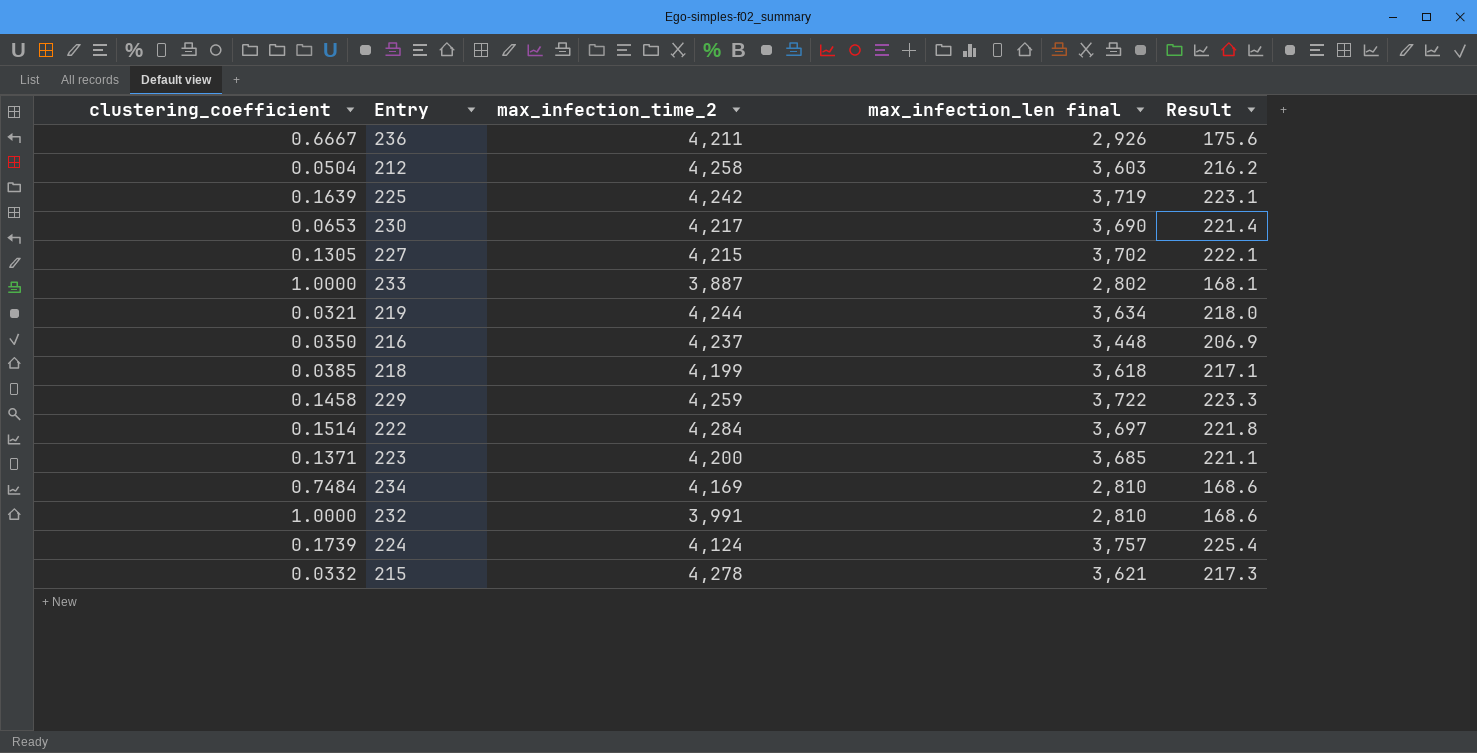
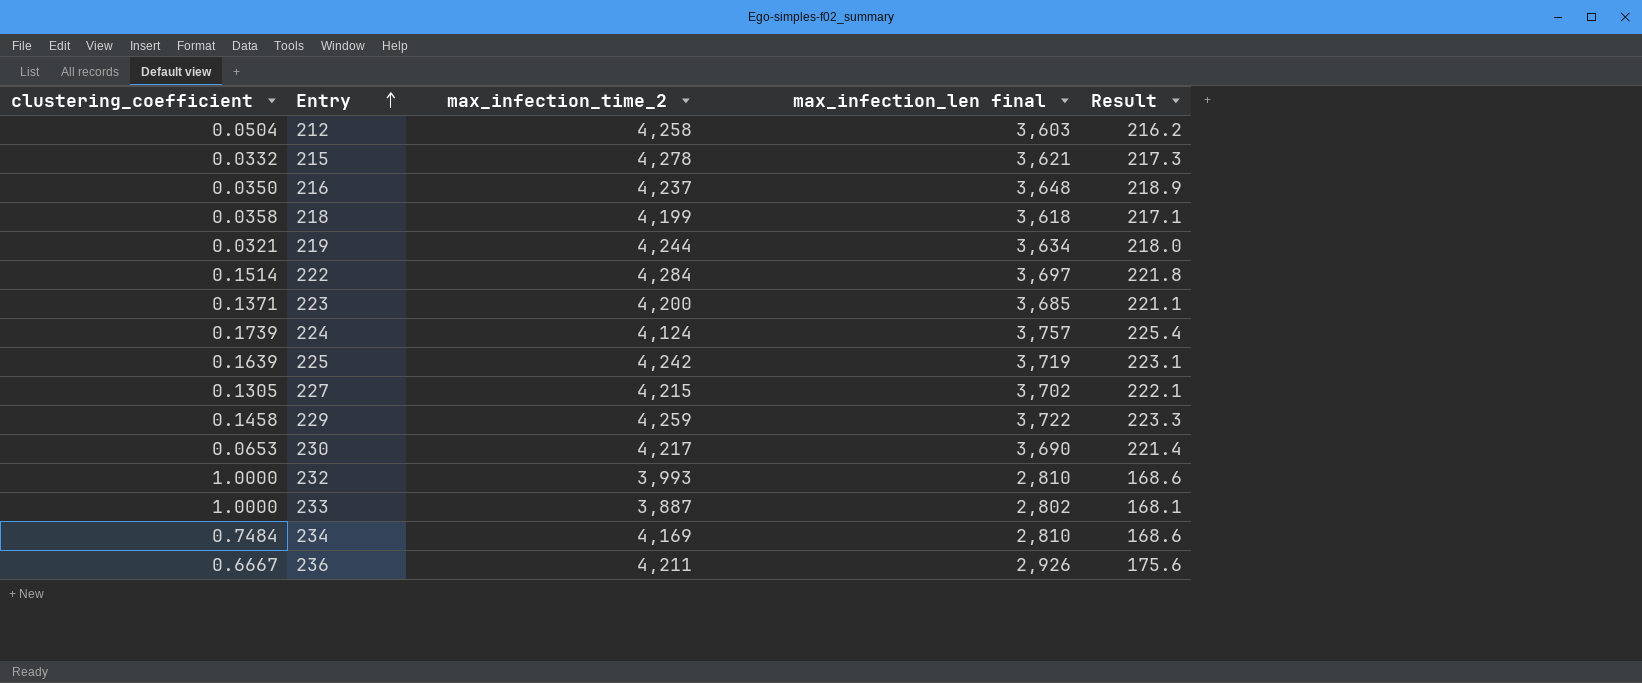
row order: none -> Entry ascending
216 | max_infection_len final: 3,448 -> 3,648
216 | Result: 206.9 -> 218.9
218 | clustering_coefficient: 0.0385 -> 0.0358
232 | max_infection_time_2: 3,991 -> 3,993

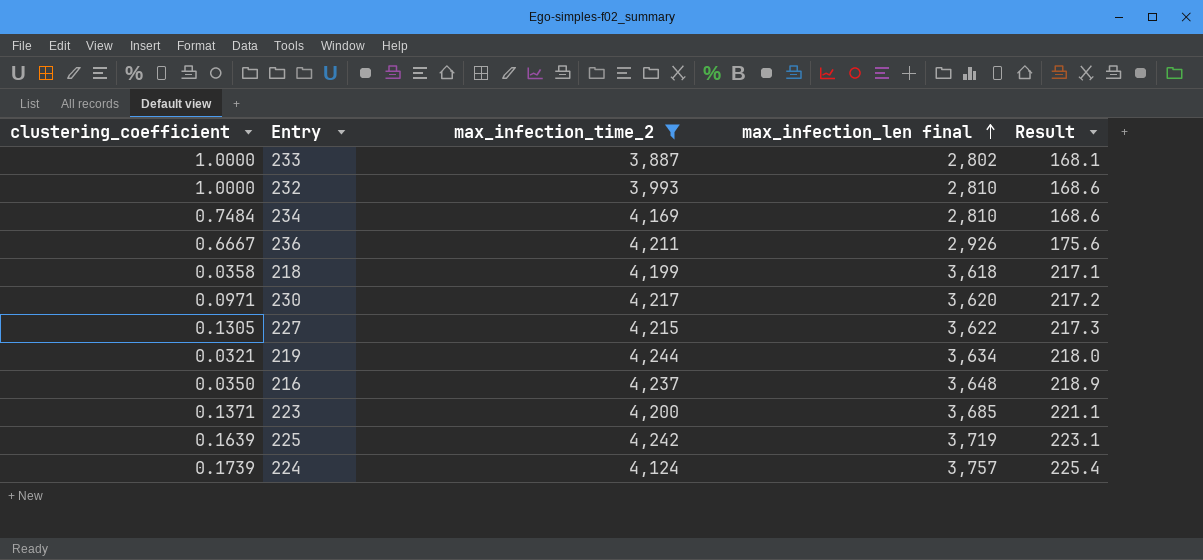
filter: none -> max_infection_time_2 <= 4,244
row order: Entry ascending -> max_infection_len final ascending
230 | clustering_coefficient: 0.0653 -> 0.0971
230 | max_infection_len final: 3,690 -> 3,620
230 | Result: 221.4 -> 217.2
227 | max_infection_len final: 3,702 -> 3,622
227 | Result: 222.1 -> 217.3

